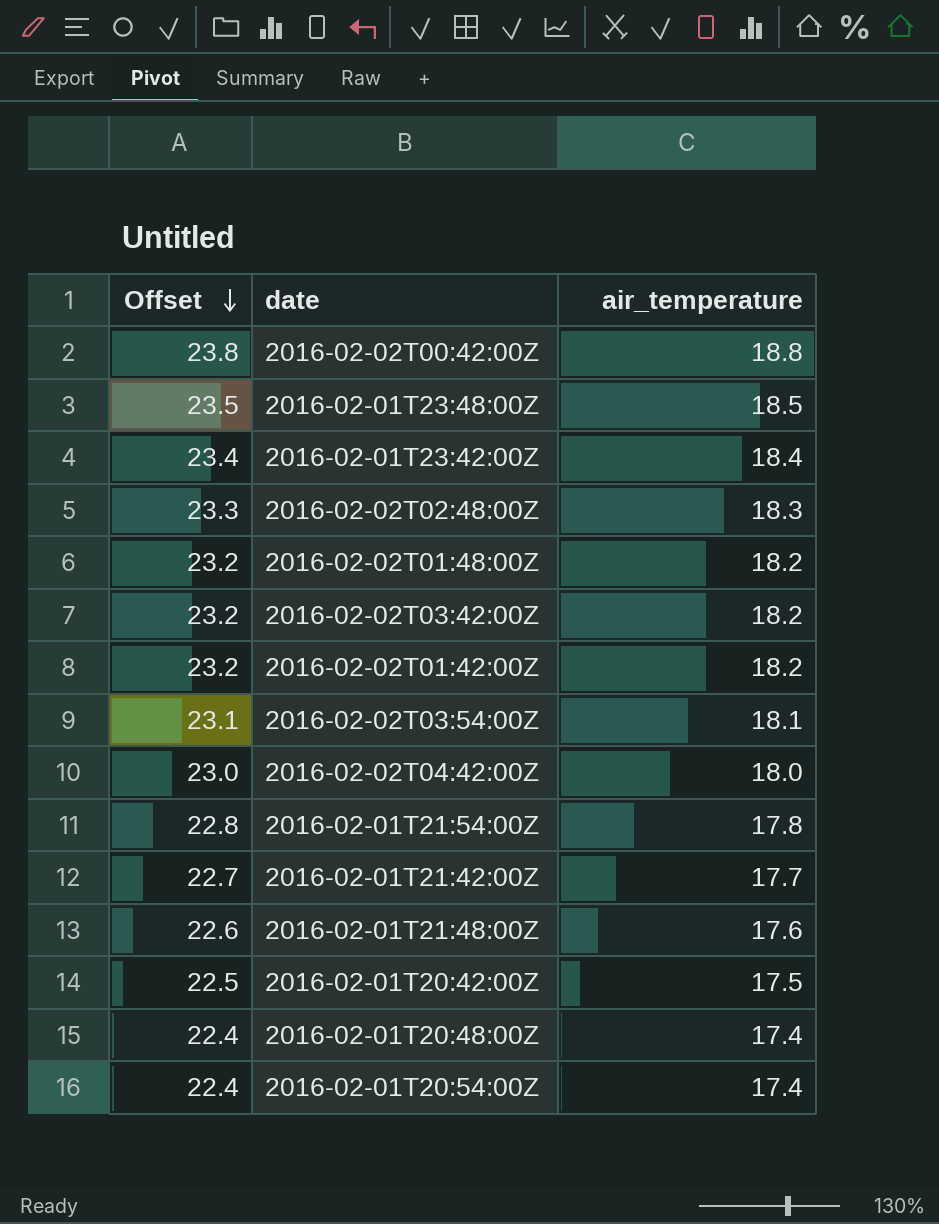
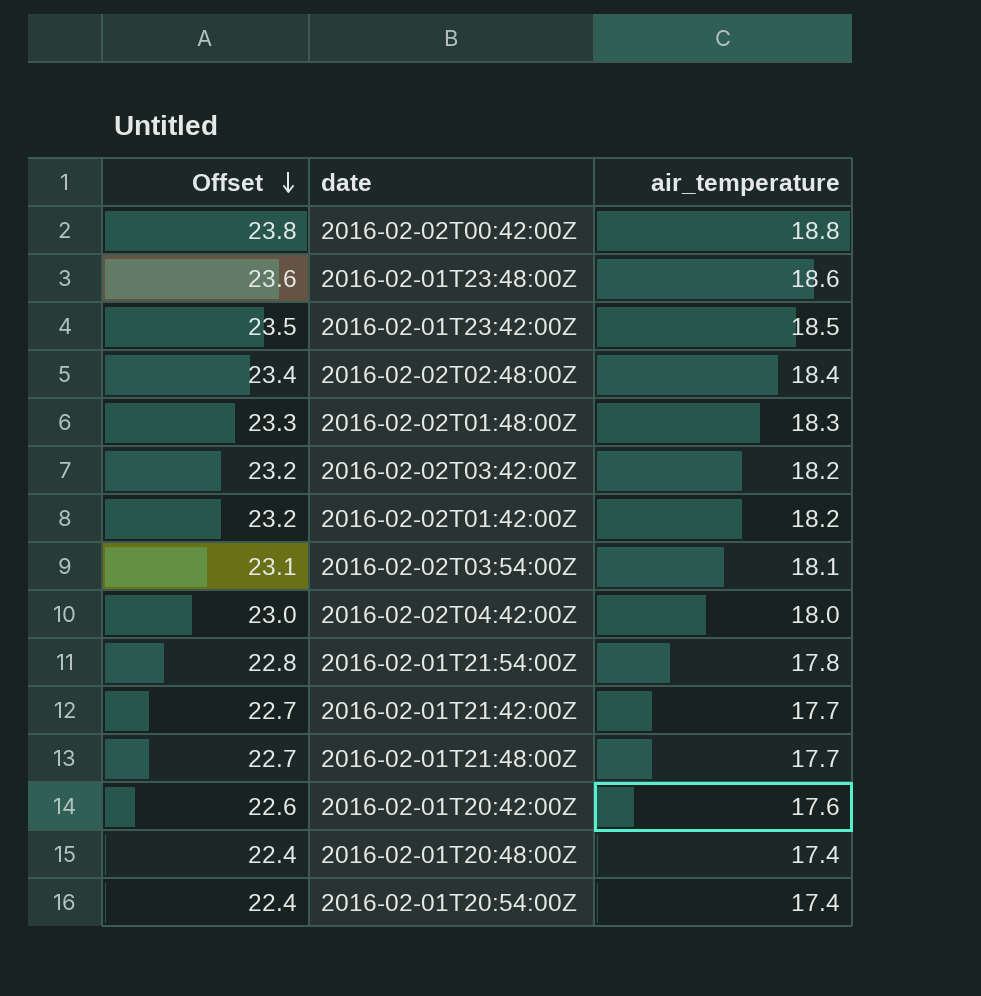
2016-02-01T23:48:00Z | Offset: 23.5 -> 23.6
2016-02-01T23:48:00Z | air_temperature: 18.5 -> 18.6
2016-02-01T23:42:00Z | Offset: 23.4 -> 23.5
2016-02-01T23:42:00Z | air_temperature: 18.4 -> 18.5
2016-02-02T02:48:00Z | Offset: 23.3 -> 23.4
2016-02-02T02:48:00Z | air_temperature: 18.3 -> 18.4
2016-02-02T01:48:00Z | Offset: 23.2 -> 23.3
2016-02-02T01:48:00Z | air_temperature: 18.2 -> 18.3
2016-02-01T21:48:00Z | Offset: 22.6 -> 22.7
2016-02-01T21:48:00Z | air_temperature: 17.6 -> 17.7
2016-02-01T20:42:00Z | Offset: 22.5 -> 22.6
2016-02-01T20:42:00Z | air_temperature: 17.5 -> 17.6

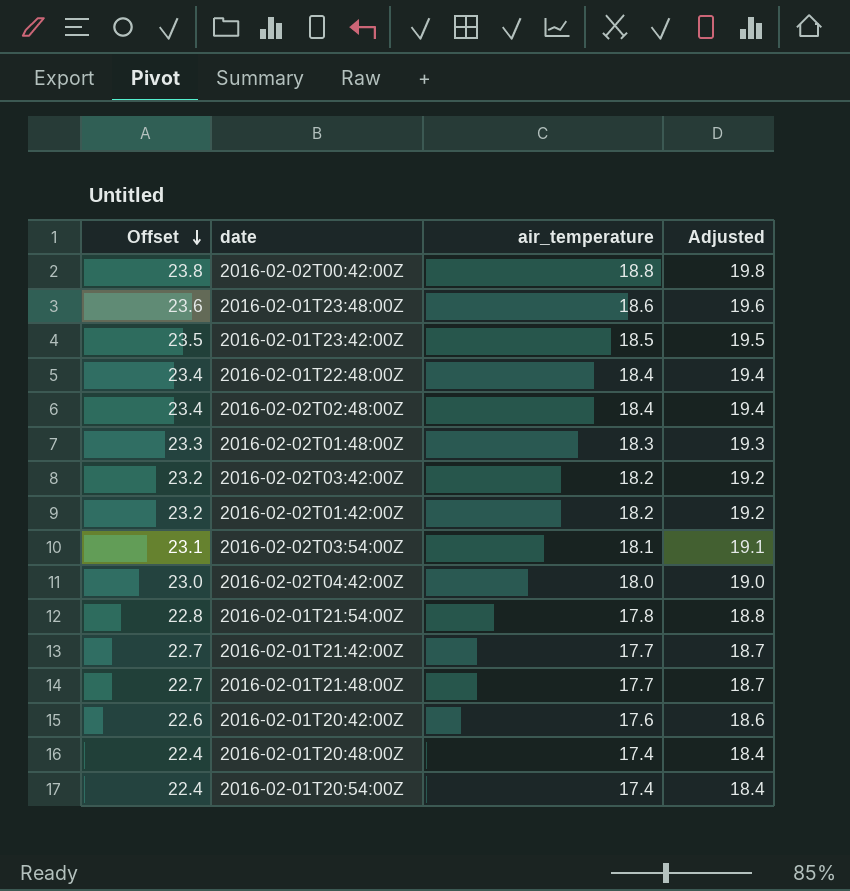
column Adjusted | formula: none -> [air_temperature] + 1
row 2016-02-01T22:48:00Z: none -> 23.4 | 18.4 | 19.4

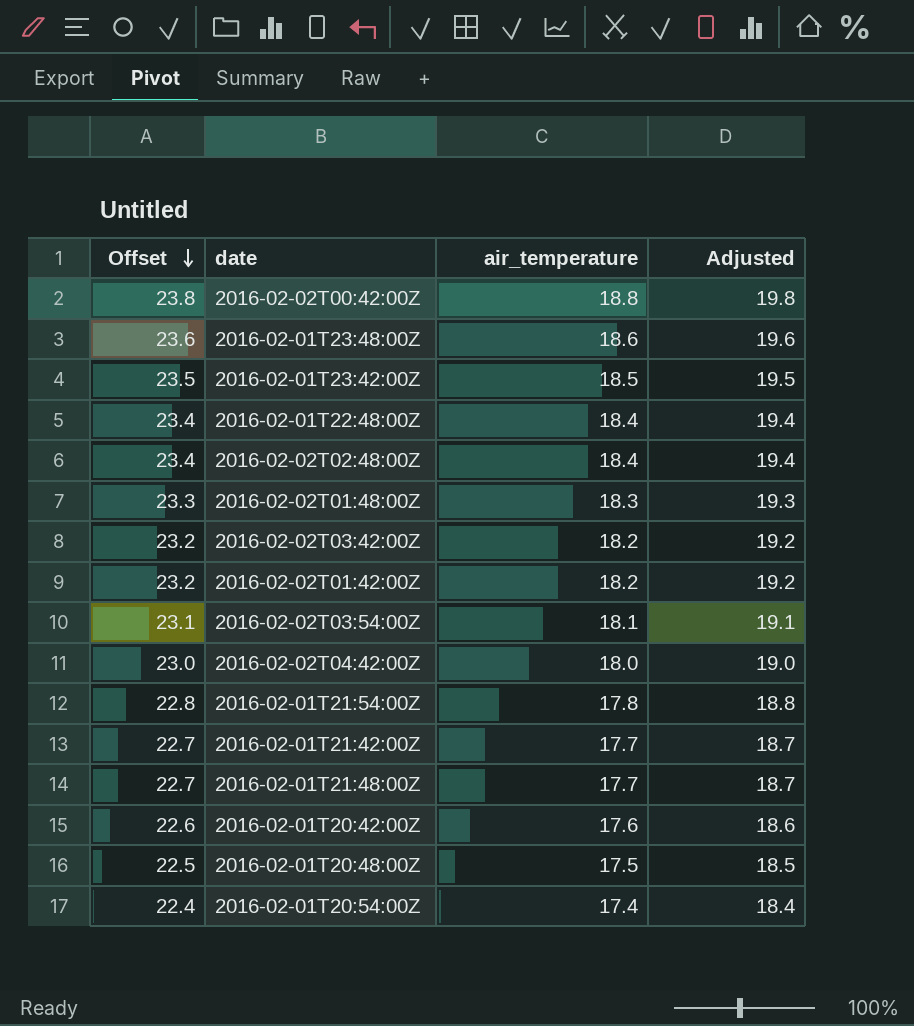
2016-02-01T20:48:00Z | Offset: 22.4 -> 22.5
2016-02-01T20:48:00Z | air_temperature: 17.4 -> 17.5
2016-02-01T20:48:00Z | Adjusted: 18.4 -> 18.5

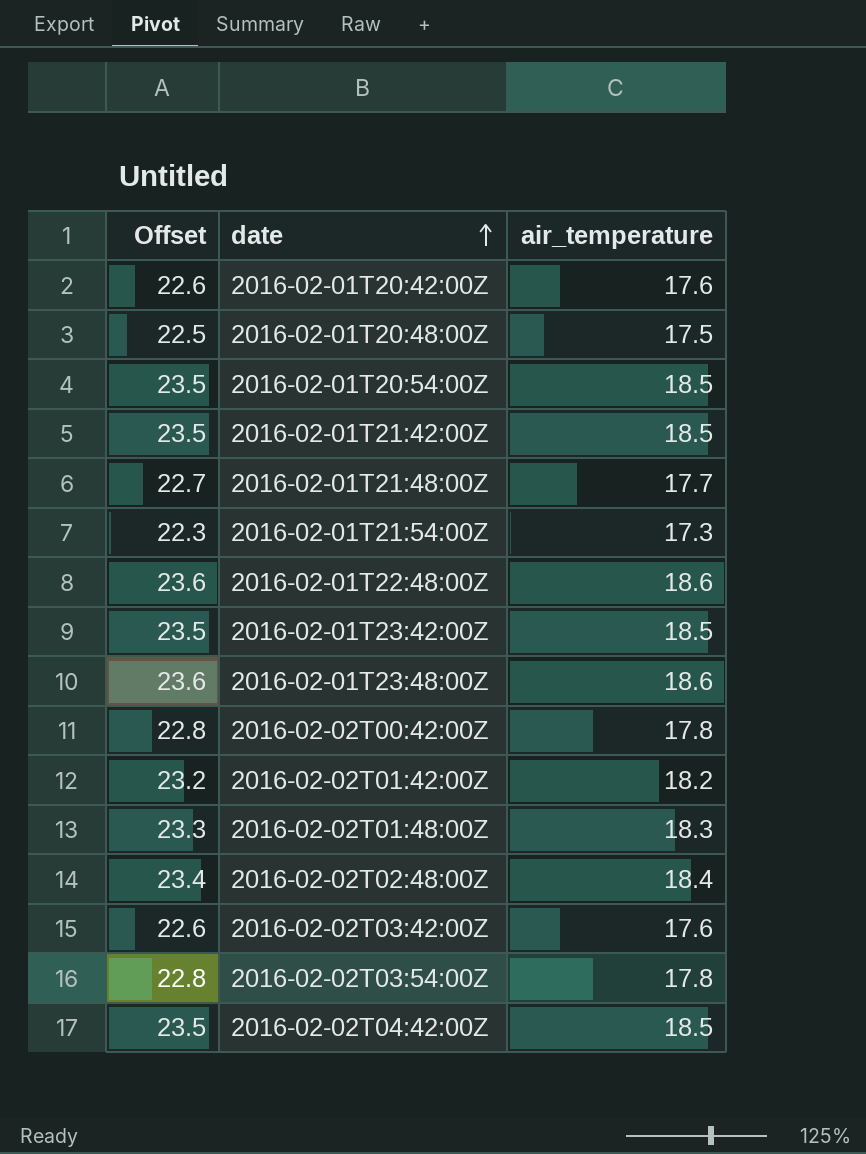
row order: Offset descending -> date ascending
column Adjusted | formula: [air_temperature] + 1 -> none
2016-02-01T20:54:00Z | Offset: 22.4 -> 23.5
2016-02-01T20:54:00Z | air_temperature: 17.4 -> 18.5
2016-02-01T21:42:00Z | Offset: 22.7 -> 23.5
2016-02-01T21:42:00Z | air_temperature: 17.7 -> 18.5
2016-02-01T21:54:00Z | Offset: 22.8 -> 22.3
2016-02-01T21:54:00Z | air_temperature: 17.8 -> 17.3
2016-02-01T22:48:00Z | Offset: 23.4 -> 23.6
2016-02-01T22:48:00Z | air_temperature: 18.4 -> 18.6
2016-02-02T00:42:00Z | Offset: 23.8 -> 22.8
2016-02-02T00:42:00Z | air_temperature: 18.8 -> 17.8
2016-02-02T03:42:00Z | Offset: 23.2 -> 22.6
2016-02-02T03:42:00Z | air_temperature: 18.2 -> 17.6
2016-02-02T03:54:00Z | Offset: 23.1 -> 22.8
2016-02-02T03:54:00Z | air_temperature: 18.1 -> 17.8
2016-02-02T04:42:00Z | Offset: 23.0 -> 23.5
2016-02-02T04:42:00Z | air_temperature: 18.0 -> 18.5

